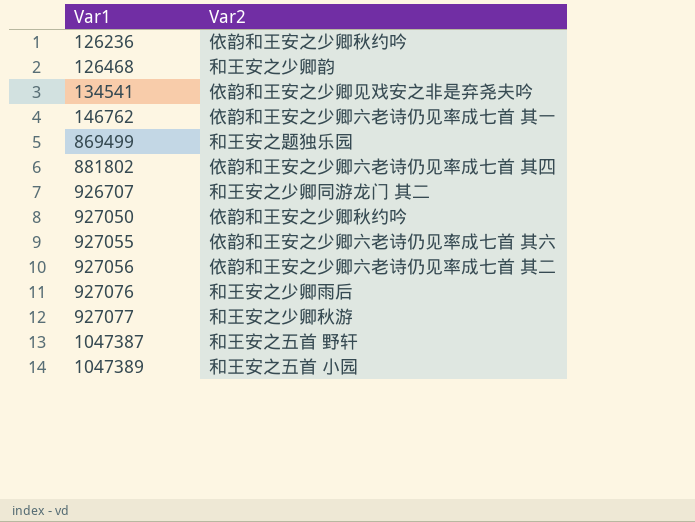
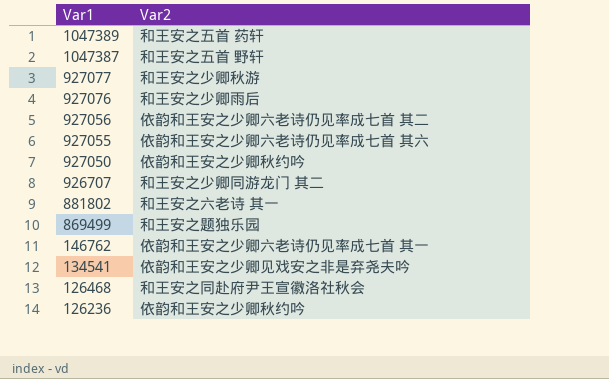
row order: Var1 ascending -> Var1 descending
1047389 | Var2: 和王安之五首 小园 -> 和王安之五首 药轩
881802 | Var2: 依韵和王安之少卿六老诗仍见率成七首 其四 -> 和王安之六老诗 其一
126468 | Var2: 和王安之少卿韵 -> 和王安之同赴府尹王宣徽洛社秋会

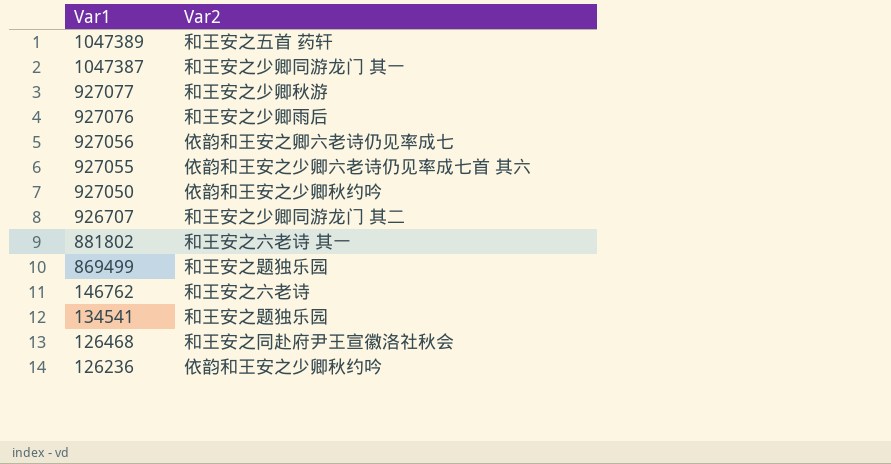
1047387 | Var2: 和王安之五首 野轩 -> 和王安之少卿同游龙门 其一
927056 | Var2: 依韵和王安之少卿六老诗仍见率成七首 其二 -> 依韵和王安之卿六老诗仍见率成七
146762 | Var2: 依韵和王安之少卿六老诗仍见率成七首 其一 -> 和王安之六老诗
134541 | Var2: 依韵和王安之少卿见戏安之非是弃尧夫吟 -> 和王安之题独乐园

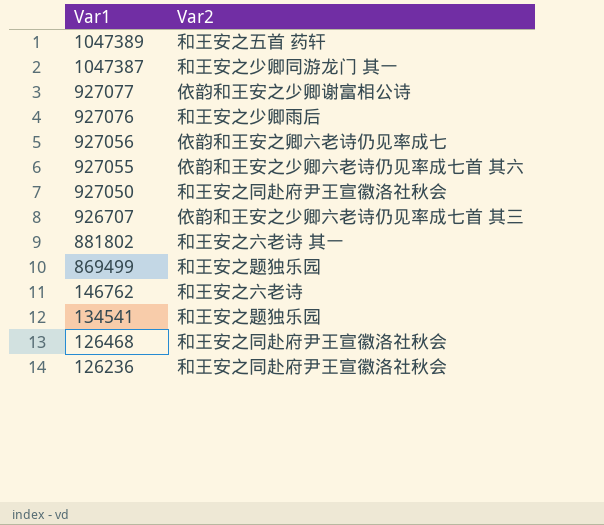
927077 | Var2: 和王安之少卿秋游 -> 依韵和王安之少卿谢富相公诗
927050 | Var2: 依韵和王安之少卿秋约吟 -> 和王安之同赴府尹王宣徽洛社秋会
926707 | Var2: 和王安之少卿同游龙门 其二 -> 依韵和王安之少卿六老诗仍见率成七首 其三
126236 | Var2: 依韵和王安之少卿秋约吟 -> 和王安之同赴府尹王宣徽洛社秋会

